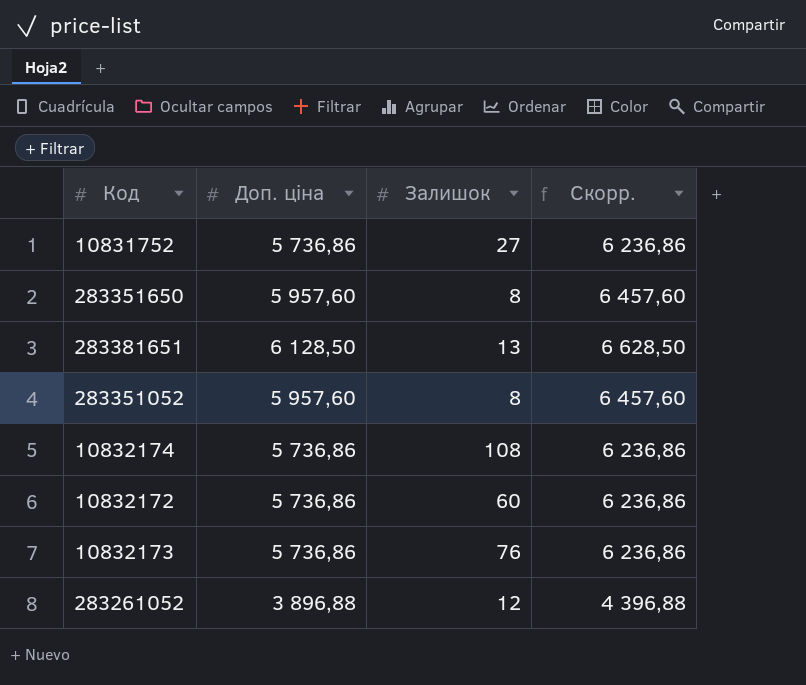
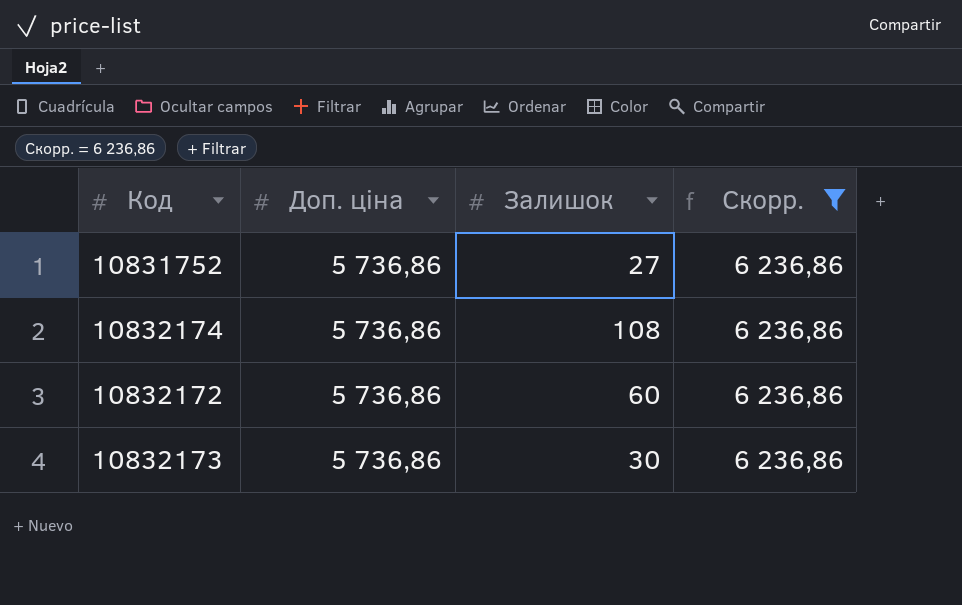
filter: none -> Скорр. = 6 236,86
10832173 | Залишок: 76 -> 30

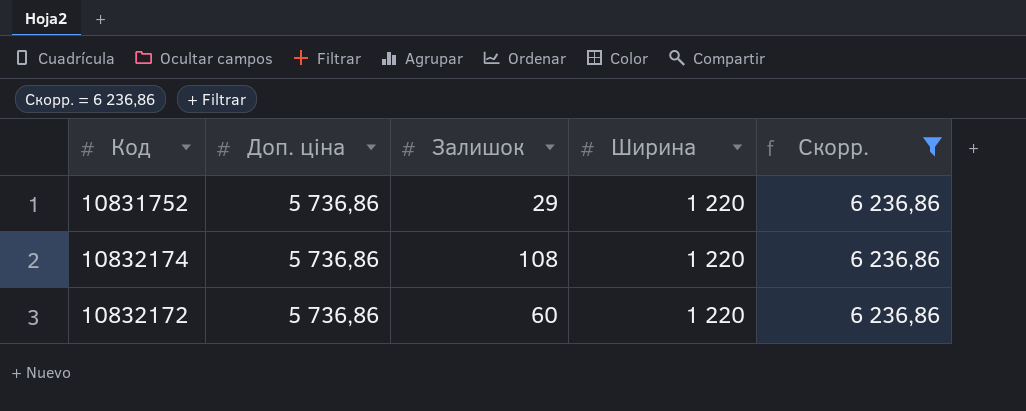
column Ширина | position: none -> 4
row 10832173: 5 736,86 | 30 | 6 236,86 -> none
10831752 | Залишок: 27 -> 29

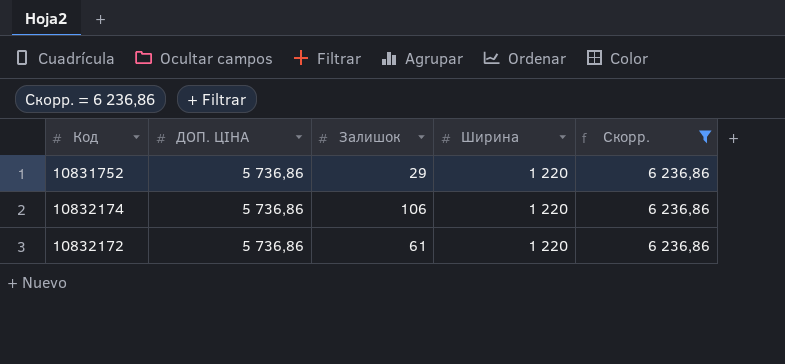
column name: Доп. ціна -> ДОП. ЦІНА
10832174 | Залишок: 108 -> 106
10832172 | Залишок: 60 -> 61

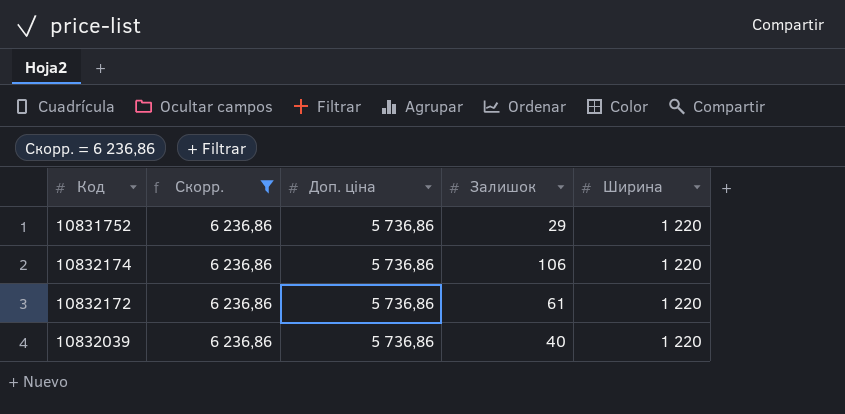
column Скорр. | position: 5 -> 2
column name: ДОП. ЦІНА -> Доп. ціна
row 10832039: none -> 6 236,86 | 5 736,86 | 40 | 1 220

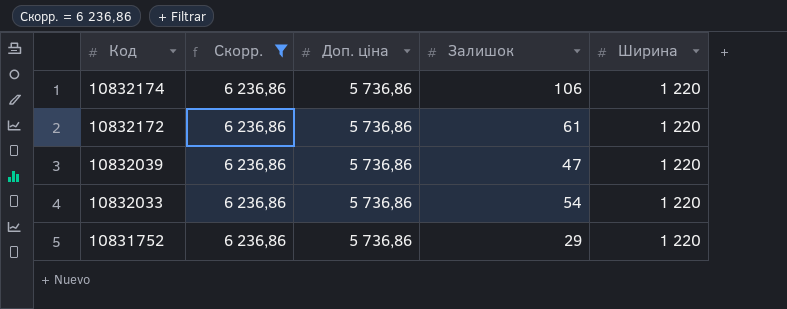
row order: none -> Код descending
10832039 | Залишок: 40 -> 47
row 10832033: none -> 6 236,86 | 5 736,86 | 54 | 1 220

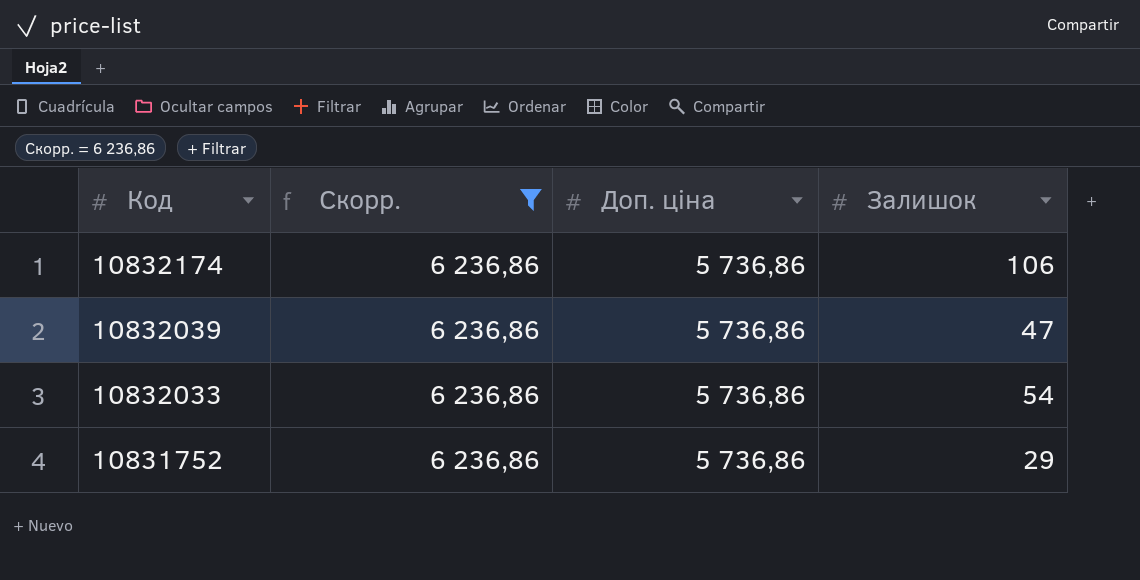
column Ширина | position: 5 -> none
row 10832172: 6 236,86 | 5 736,86 | 61 | 1 220 -> none

